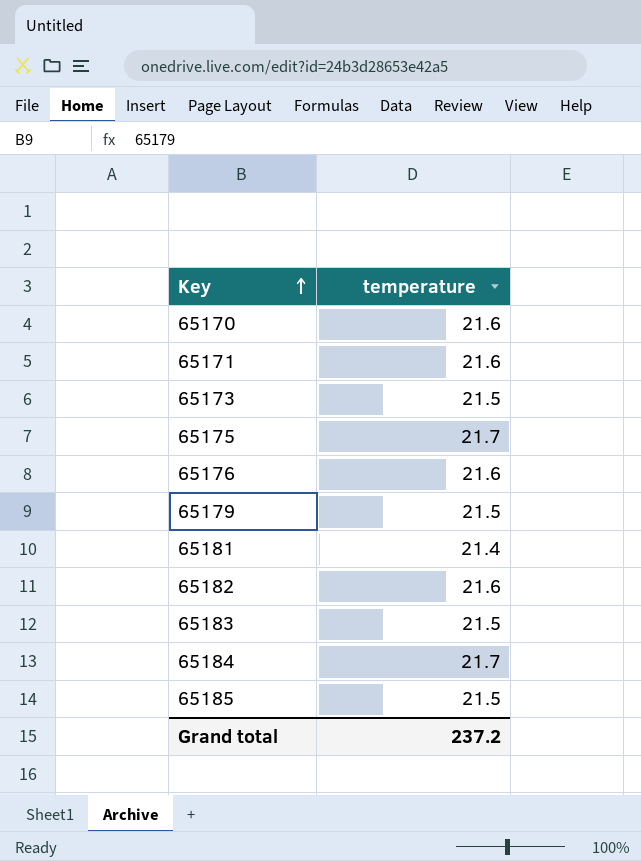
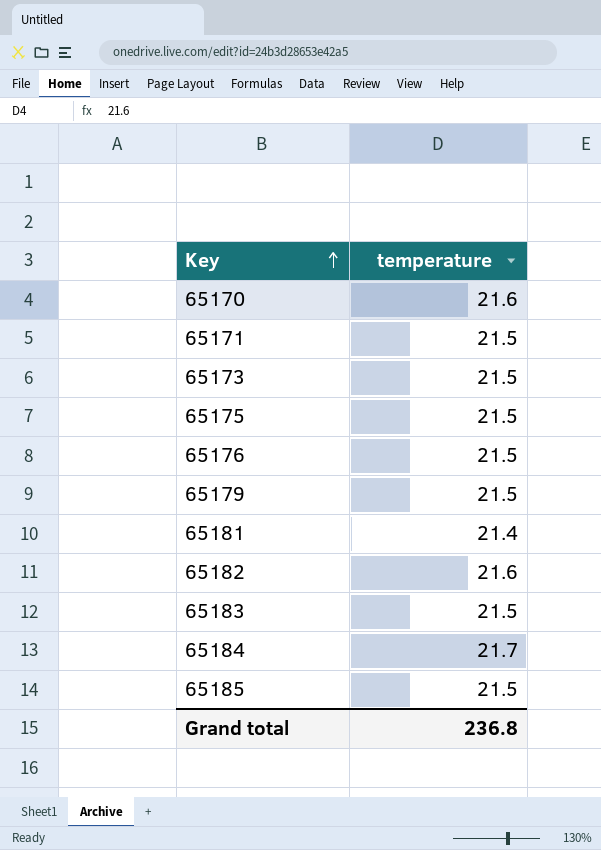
65171 | temperature: 21.6 -> 21.5
65175 | temperature: 21.7 -> 21.5
65176 | temperature: 21.6 -> 21.5
Grand total | temperature: 237.2 -> 236.8

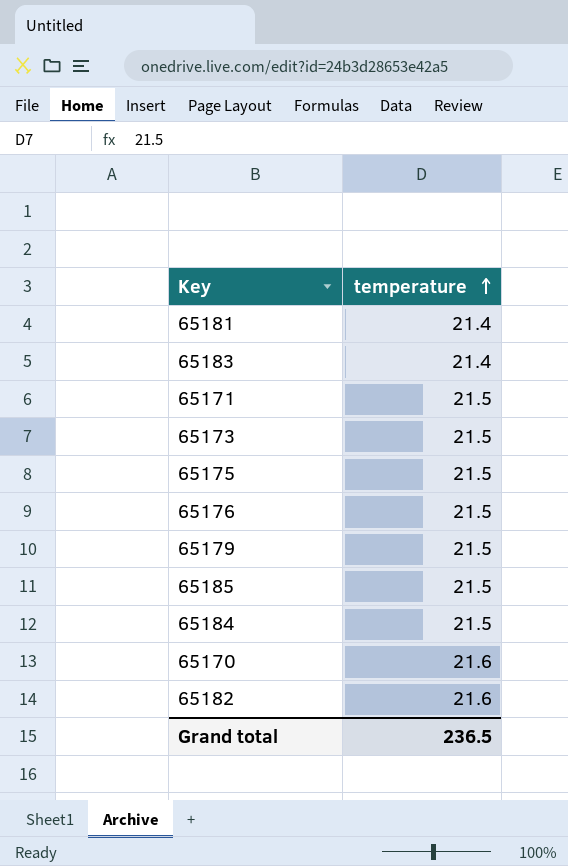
row order: Key ascending -> temperature ascending
65183 | temperature: 21.5 -> 21.4
65184 | temperature: 21.7 -> 21.5
Grand total | temperature: 236.8 -> 236.5

